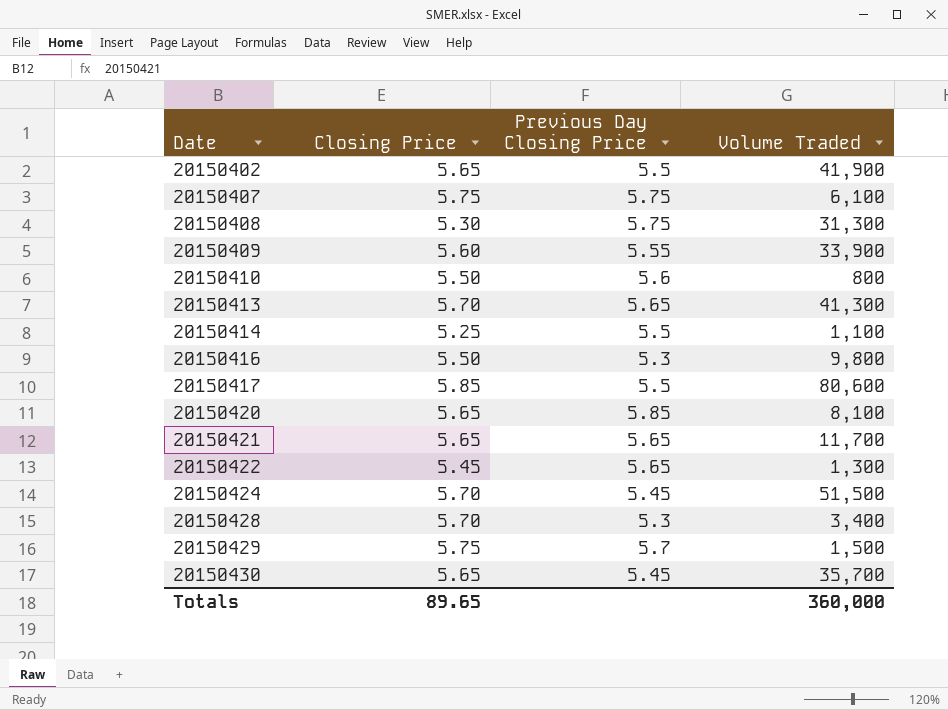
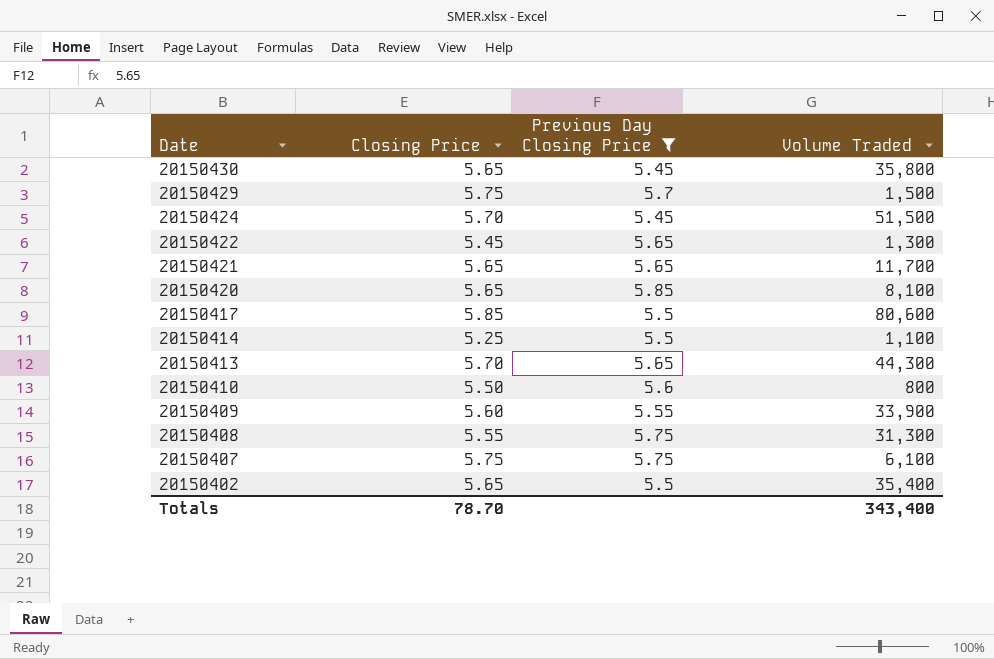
filter: none -> Previous Day Closing Price != 5.3
row order: Date ascending -> Date descending
20150430 | Volume Traded: 35,700 -> 35,800
20150413 | Volume Traded: 41,300 -> 44,300
20150408 | Closing Price: 5.30 -> 5.55
20150402 | Volume Traded: 41,900 -> 35,400
Totals | Closing Price: 89.65 -> 78.70
Totals | Volume Traded: 360,000 -> 343,400

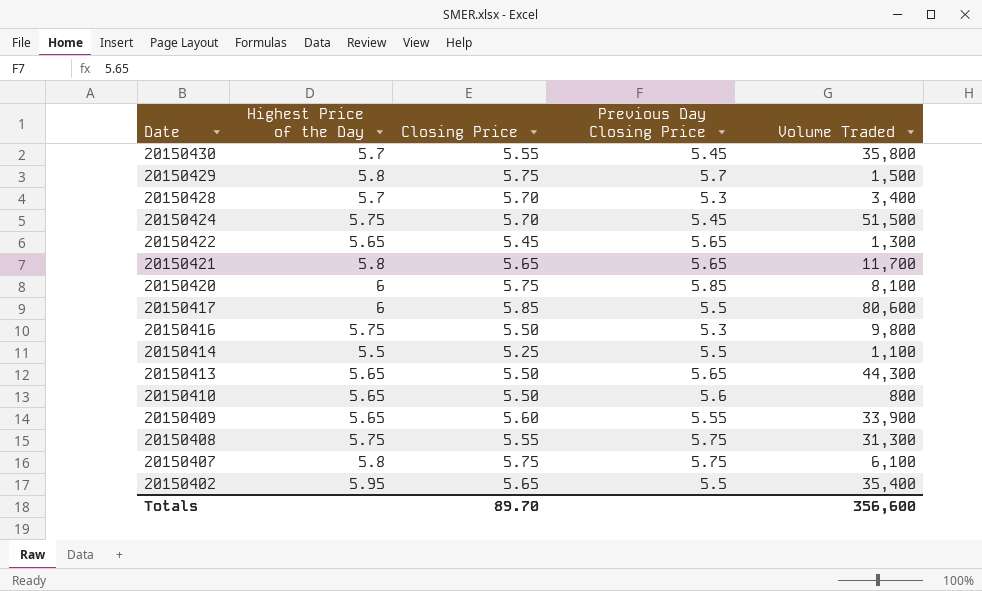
filter: Previous Day Closing Price != 5.3 -> none
column Highest Price of the Day | position: none -> 2
20150430 | Closing Price: 5.65 -> 5.55
20150420 | Closing Price: 5.65 -> 5.75
20150413 | Closing Price: 5.70 -> 5.50
Totals | Closing Price: 78.70 -> 89.70
Totals | Volume Traded: 343,400 -> 356,600

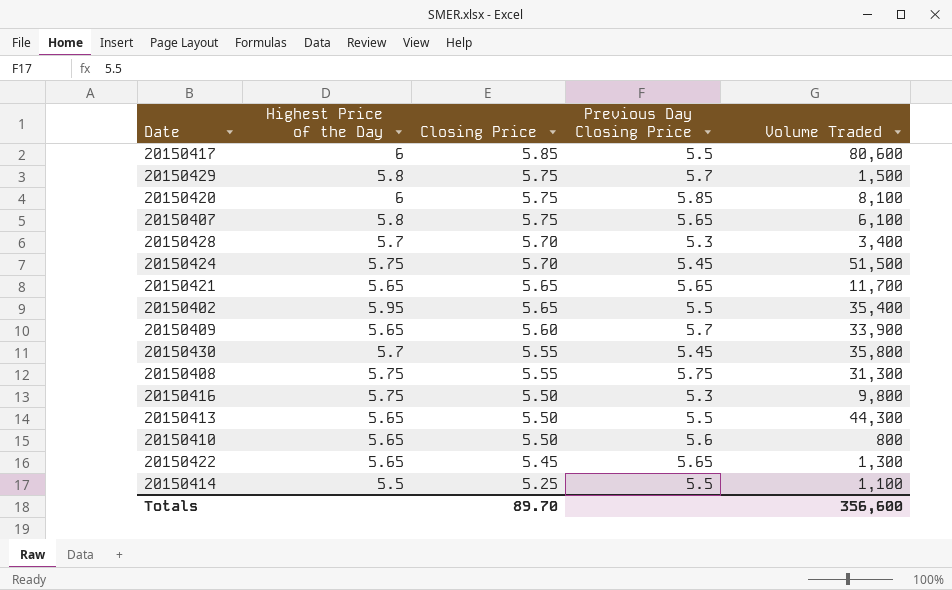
row order: Date descending -> Closing Price descending
20150407 | Previous Day Closing Price: 5.75 -> 5.65
20150421 | Highest Price of the Day: 5.8 -> 5.65
20150409 | Previous Day Closing Price: 5.55 -> 5.7
20150413 | Previous Day Closing Price: 5.65 -> 5.5

